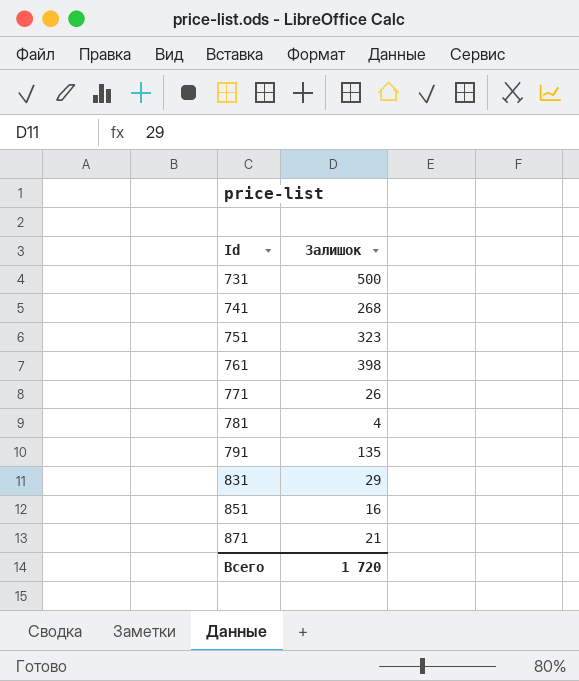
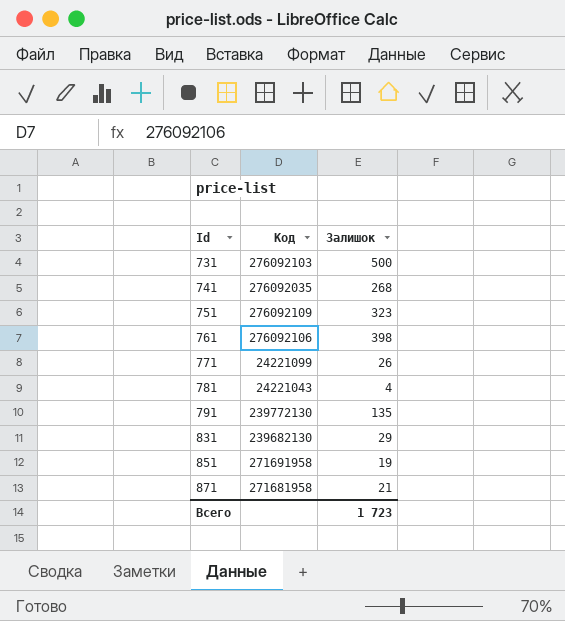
column Код | position: none -> 2
851 | Залишок: 16 -> 19
Всего | Залишок: 1 720 -> 1 723

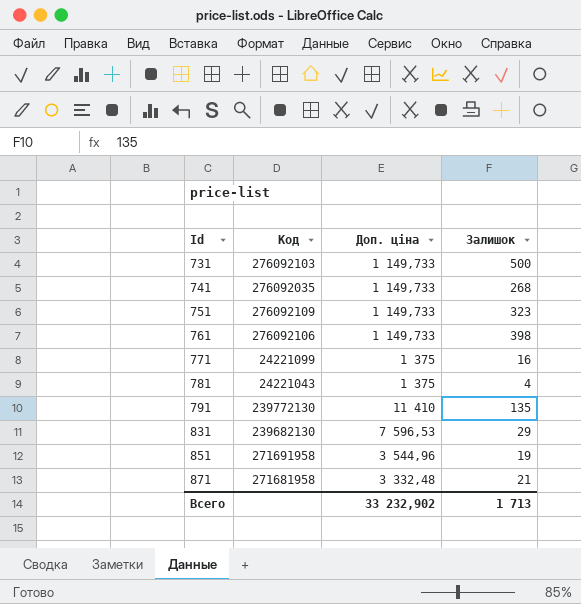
column Доп. ціна | position: none -> 3
771 | Залишок: 26 -> 16
Всего | Залишок: 1 723 -> 1 713

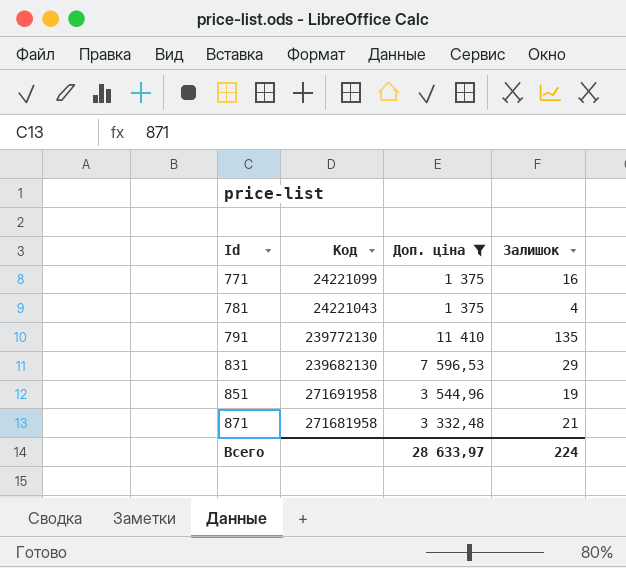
filter: none -> Доп. ціна != 1 149,733
Всего | Доп. ціна: 33 232,902 -> 28 633,97
Всего | Залишок: 1 713 -> 224

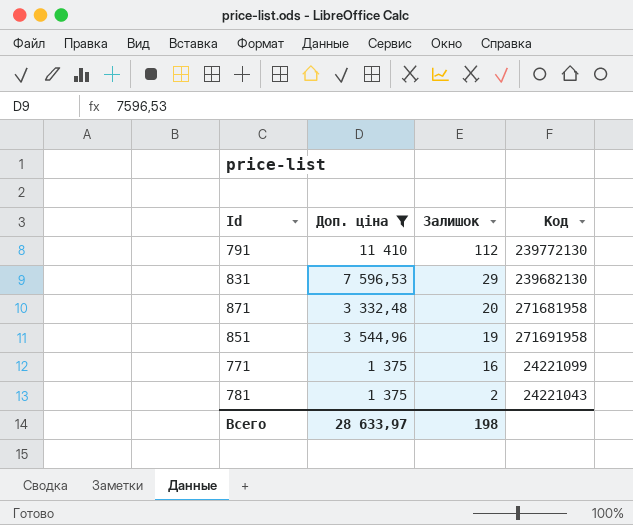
row order: Id ascending -> Залишок descending
column Код | position: 2 -> 4
791 | Залишок: 135 -> 112
871 | Залишок: 21 -> 20
781 | Залишок: 4 -> 2
Всего | Залишок: 224 -> 198

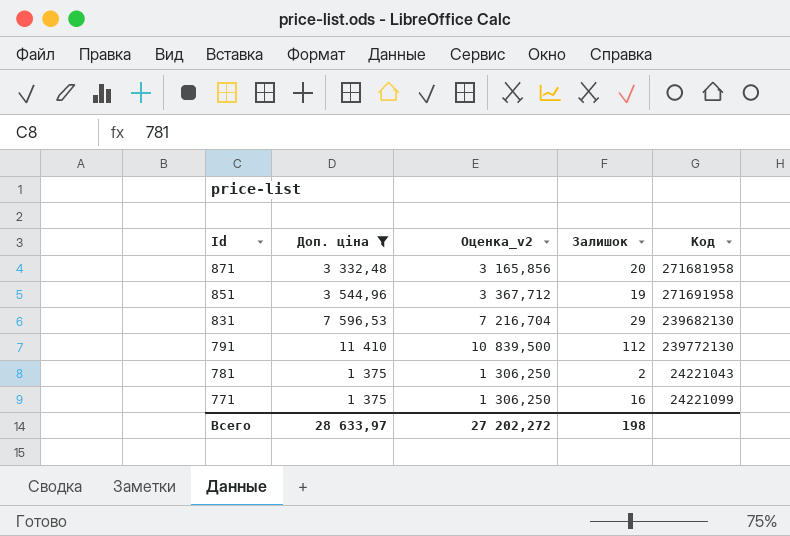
row order: Залишок descending -> Id descending
column Оценка_v2 | formula: none -> [Доп. ціна] * 0,95

